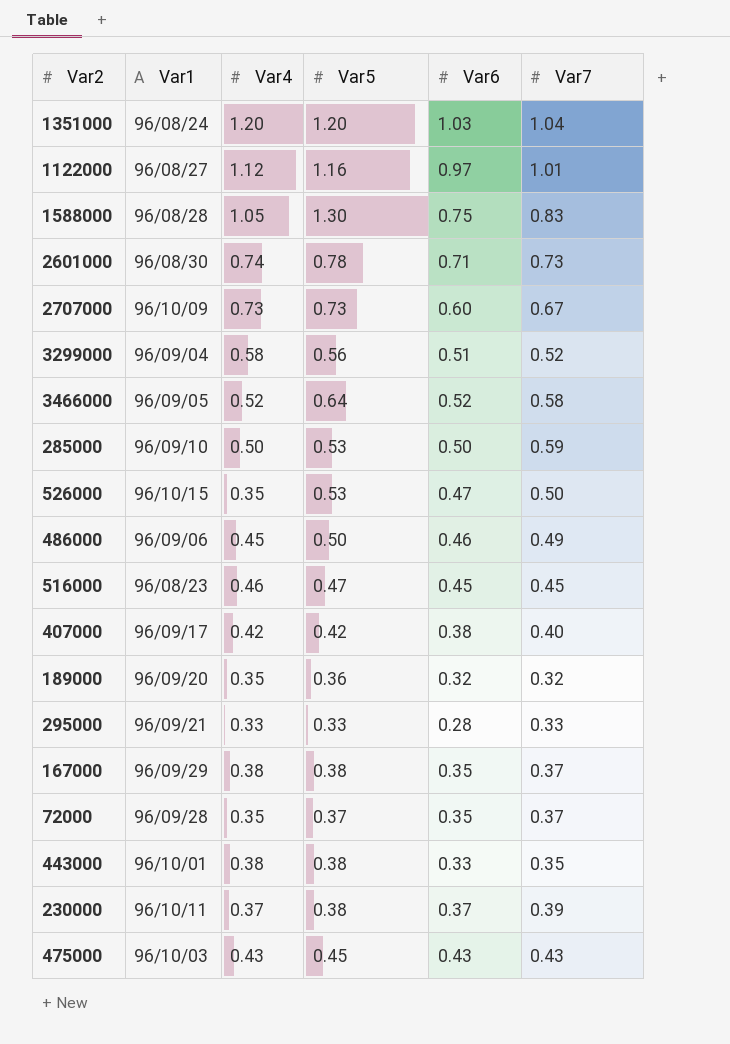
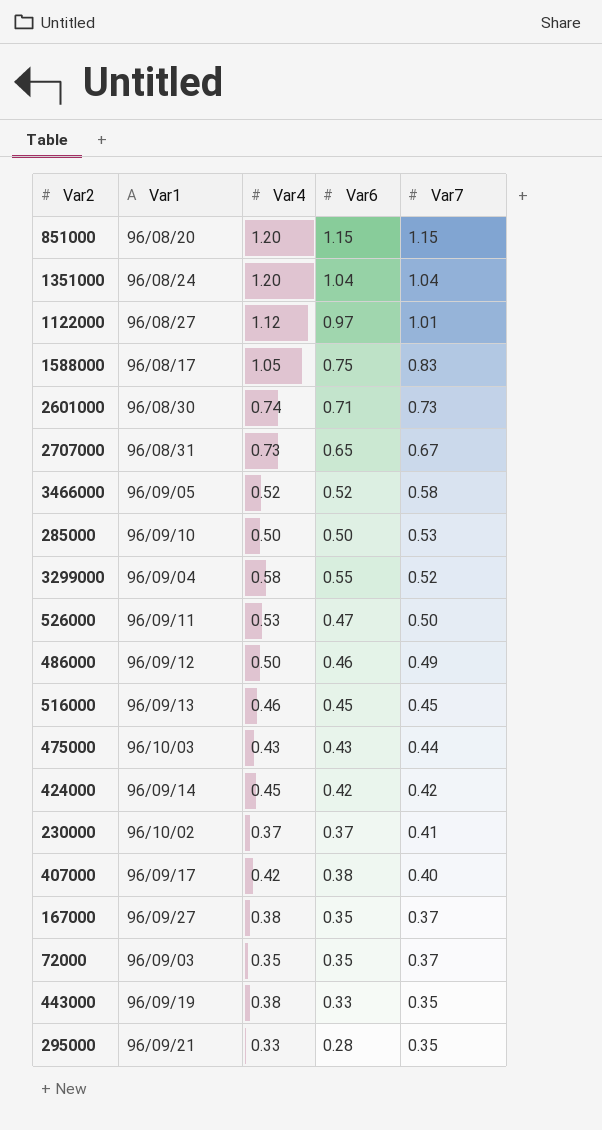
row order: none -> Var7 descending
column Var5 | position: 4 -> none
row 189000: 96/09/20 | 0.35 | 0.36 | 0.32 | 0.32 -> none
row 851000: none -> 96/08/20 | 1.20 | 1.15 | 1.15
1351000 | Var6: 1.03 -> 1.04
1588000 | Var1: 96/08/28 -> 96/08/17
2707000 | Var1: 96/10/09 -> 96/08/31
2707000 | Var6: 0.60 -> 0.65
285000 | Var7: 0.59 -> 0.53
3299000 | Var6: 0.51 -> 0.55
526000 | Var1: 96/10/15 -> 96/09/11
526000 | Var4: 0.35 -> 0.53
486000 | Var1: 96/09/06 -> 96/09/12
486000 | Var4: 0.45 -> 0.50
516000 | Var1: 96/08/23 -> 96/09/13
475000 | Var7: 0.43 -> 0.44
row 424000: none -> 96/09/14 | 0.45 | 0.42 | 0.42
230000 | Var1: 96/10/11 -> 96/10/02
230000 | Var7: 0.39 -> 0.41
167000 | Var1: 96/09/29 -> 96/09/27
72000 | Var1: 96/09/28 -> 96/09/03
443000 | Var1: 96/10/01 -> 96/09/19
295000 | Var7: 0.33 -> 0.35

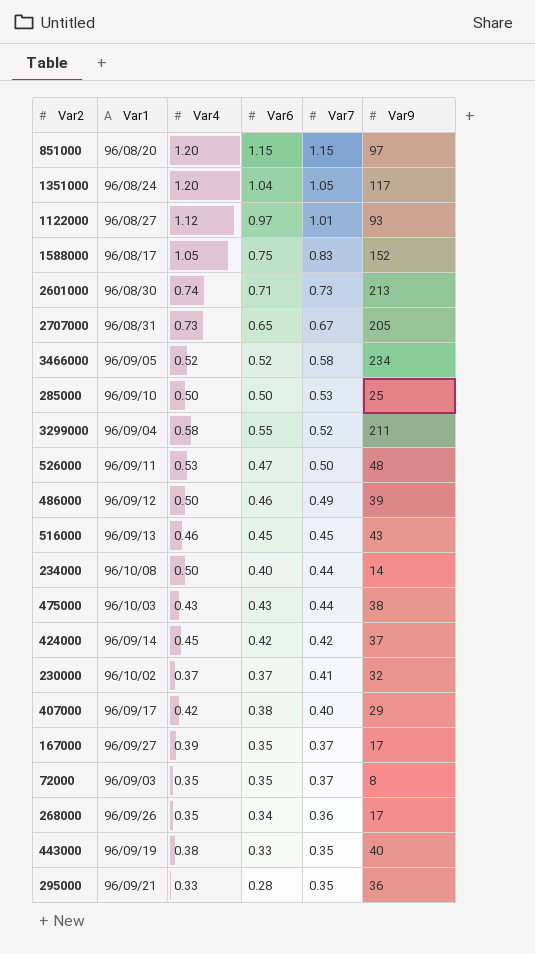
column Var9 | position: none -> 6
1351000 | Var7: 1.04 -> 1.05
row 234000: none -> 96/10/08 | 0.50 | 0.40 | 0.44 | 14
167000 | Var4: 0.38 -> 0.39
row 268000: none -> 96/09/26 | 0.35 | 0.34 | 0.36 | 17

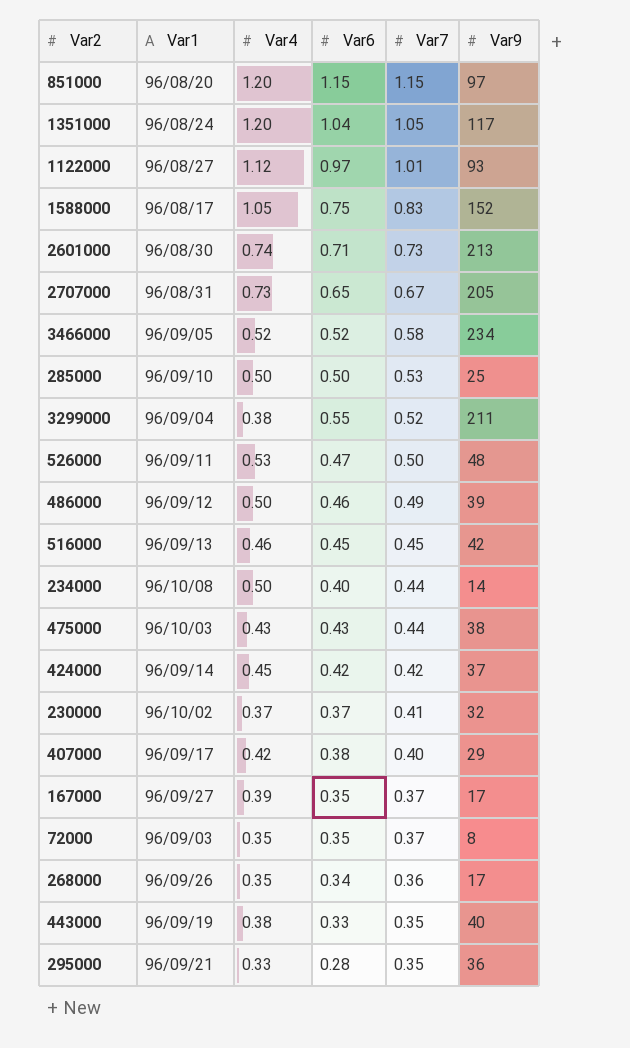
3299000 | Var4: 0.58 -> 0.38
516000 | Var9: 43 -> 42

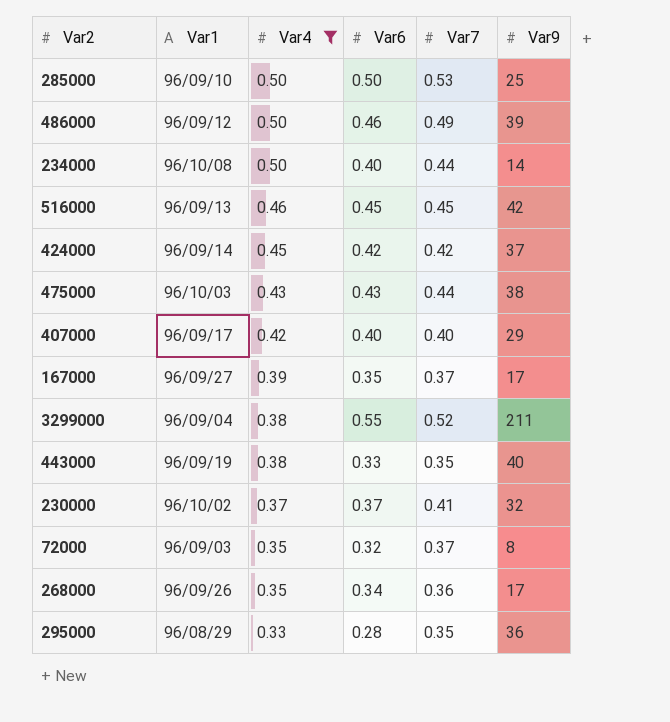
filter: none -> Var4 <= 0.50
row order: Var7 descending -> Var4 descending
407000 | Var6: 0.38 -> 0.40
72000 | Var6: 0.35 -> 0.32
295000 | Var1: 96/09/21 -> 96/08/29

